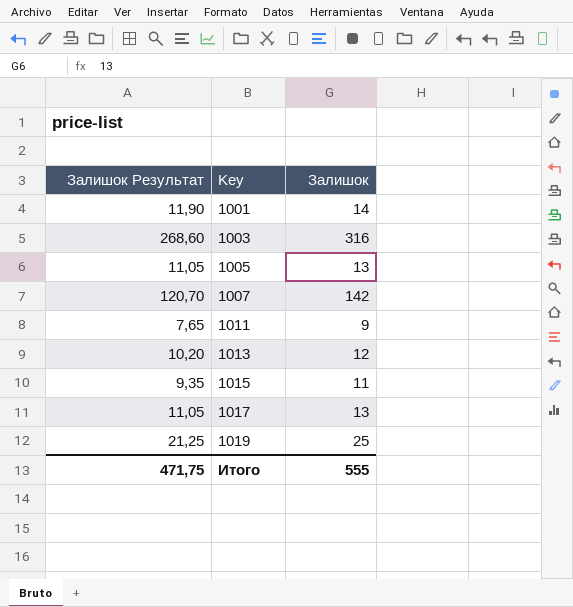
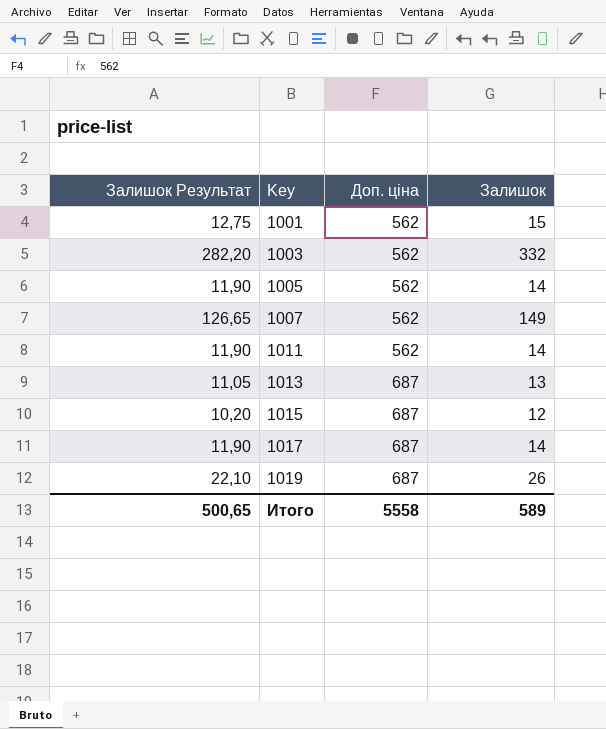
column Доп. ціна | position: none -> 3
1001 | Залишок Результат: 11,90 -> 12,75
1001 | Залишок: 14 -> 15
1003 | Залишок Результат: 268,60 -> 282,20
1003 | Залишок: 316 -> 332
1005 | Залишок Результат: 11,05 -> 11,90
1005 | Залишок: 13 -> 14
1007 | Залишок Результат: 120,70 -> 126,65
1007 | Залишок: 142 -> 149
1011 | Залишок Результат: 7,65 -> 11,90
1011 | Залишок: 9 -> 14
1013 | Залишок Результат: 10,20 -> 11,05
1013 | Залишок: 12 -> 13
1015 | Залишок Результат: 9,35 -> 10,20
1015 | Залишок: 11 -> 12
1017 | Залишок Результат: 11,05 -> 11,90
1017 | Залишок: 13 -> 14
1019 | Залишок Результат: 21,25 -> 22,10
1019 | Залишок: 25 -> 26
Итого | Залишок Результат: 471,75 -> 500,65
Итого | Залишок: 555 -> 589

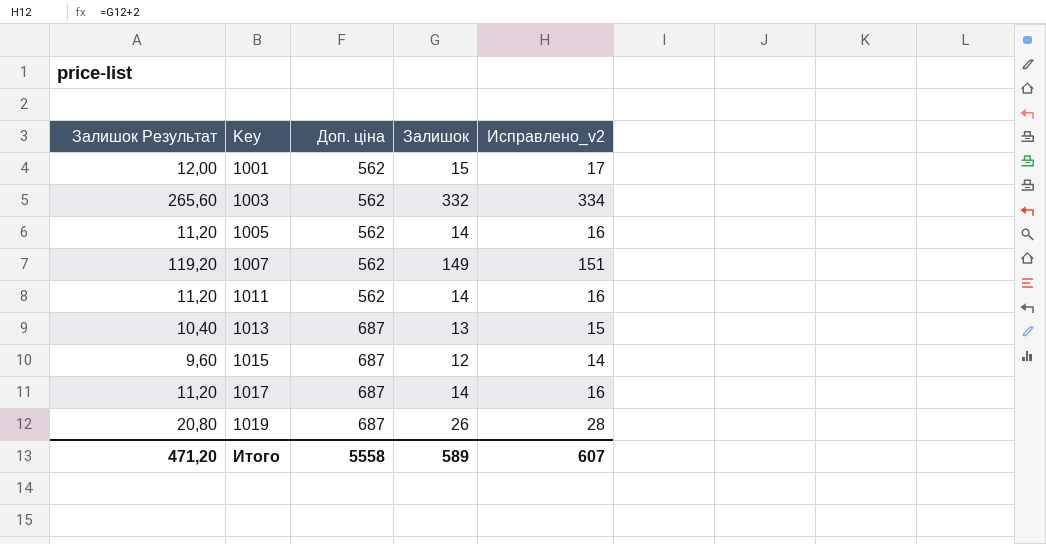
column Залишок Результат | formula: [Залишок] * 0,85 -> [Залишок] * 0,8
column Исправлено_v2 | formula: none -> [Залишок] + 2
Итого | Залишок Результат: 500,65 -> 471,20

